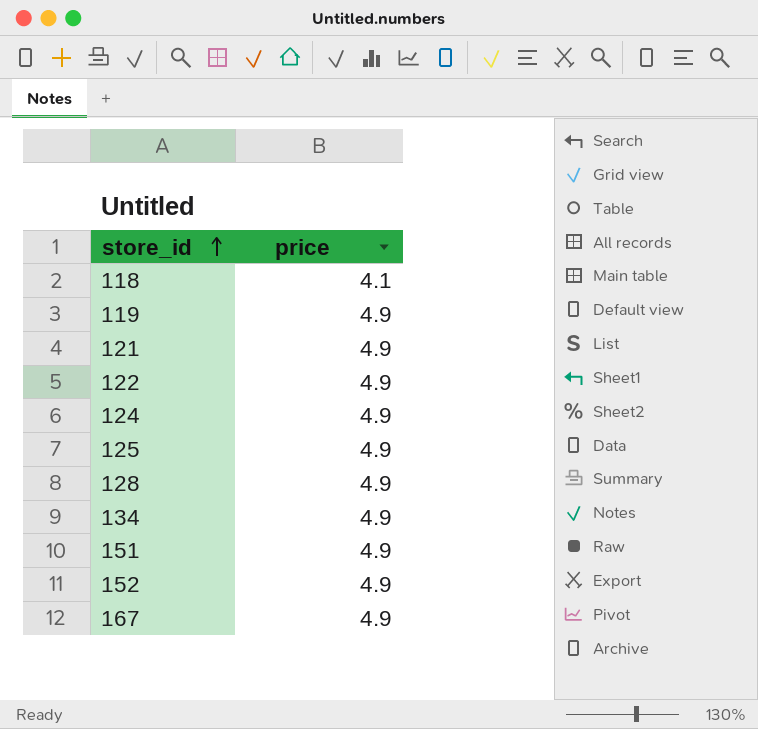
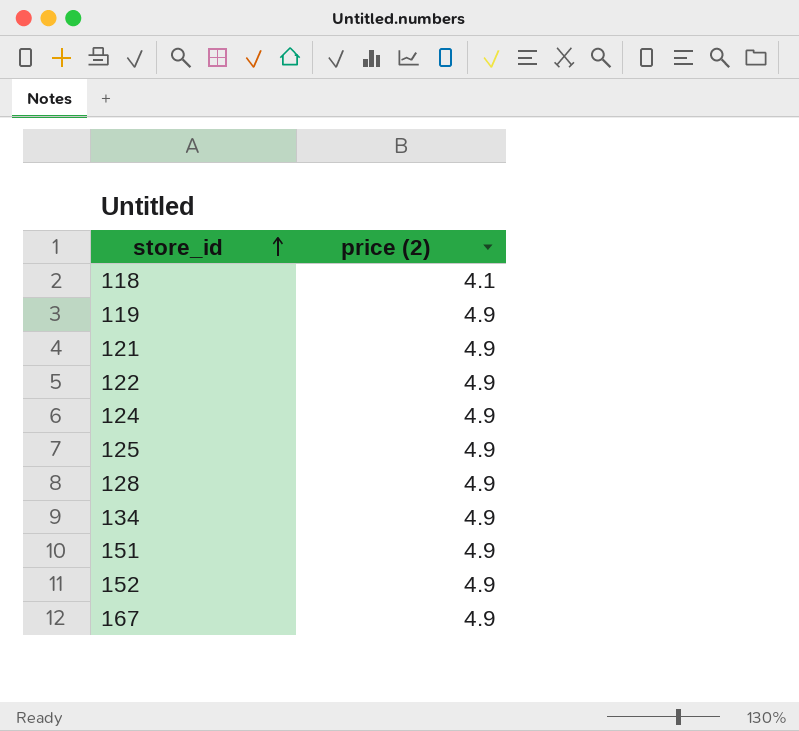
column name: price -> price (2)

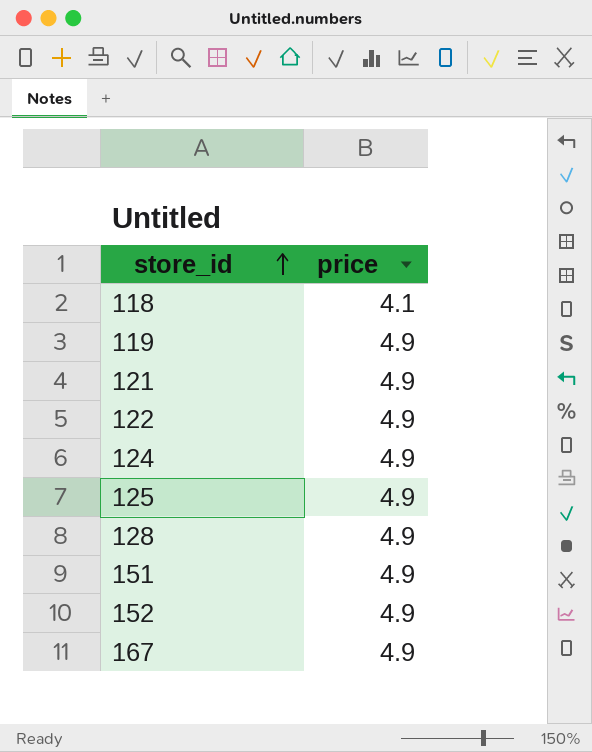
column name: price (2) -> price
row 134: 4.9 -> none

